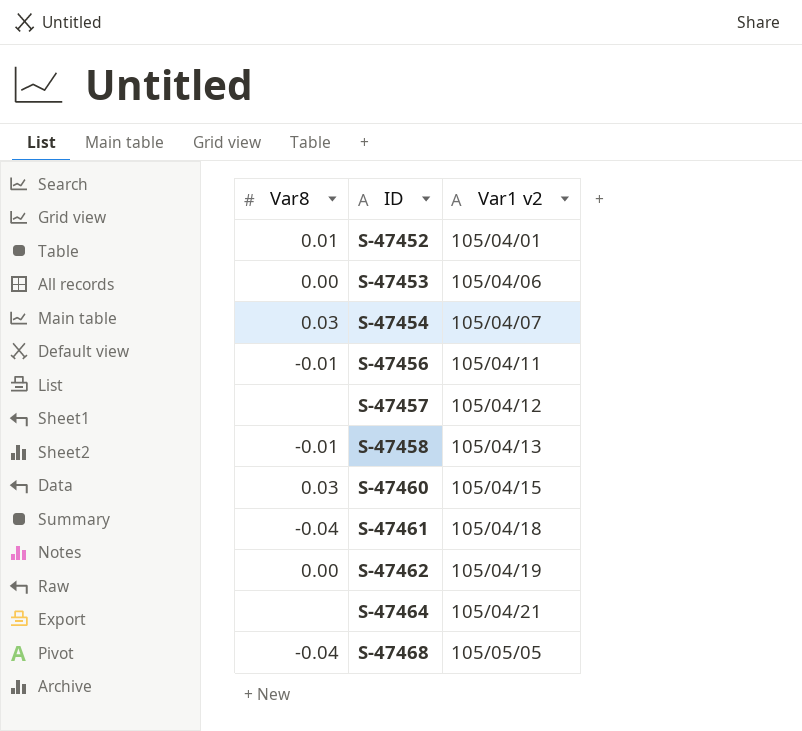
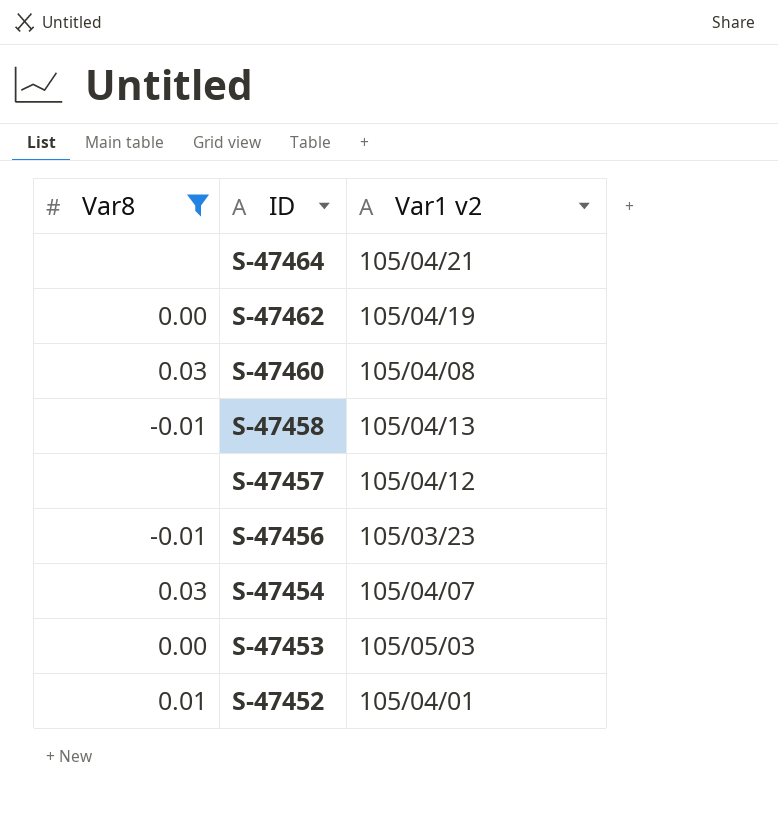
filter: none -> Var8 != -0.04
row order: ID ascending -> ID descending
S-47460 | Var1 v2: 105/04/15 -> 105/04/08
S-47456 | Var1 v2: 105/04/11 -> 105/03/23
S-47453 | Var1 v2: 105/04/06 -> 105/05/03

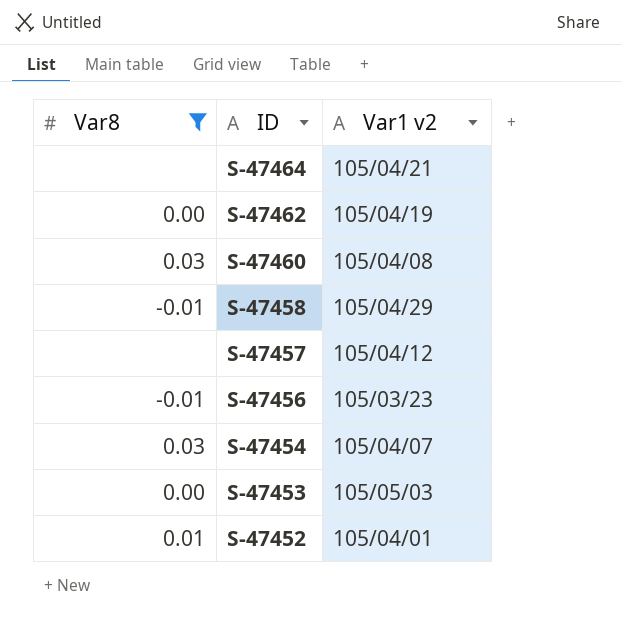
S-47458 | Var1 v2: 105/04/13 -> 105/04/29

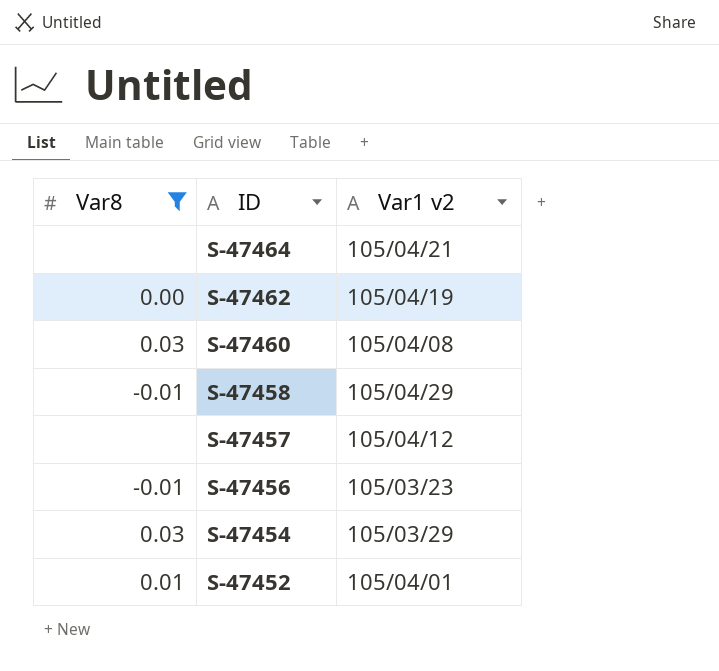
row S-47453: 0.00 | 105/05/03 -> none
S-47454 | Var1 v2: 105/04/07 -> 105/03/29

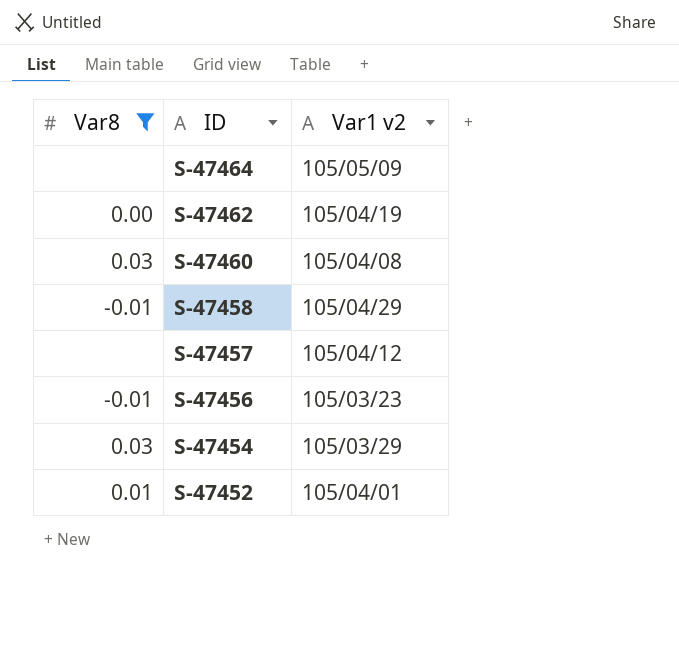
S-47464 | Var1 v2: 105/04/21 -> 105/05/09

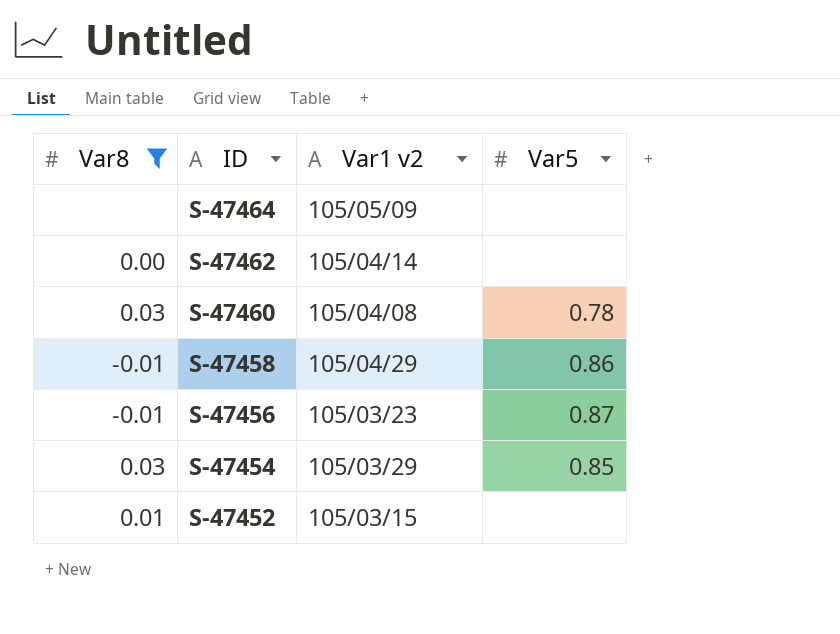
column Var5 | position: none -> 4
row S-47457: none | 105/04/12 -> none
S-47462 | Var1 v2: 105/04/19 -> 105/04/14
S-47452 | Var1 v2: 105/04/01 -> 105/03/15

